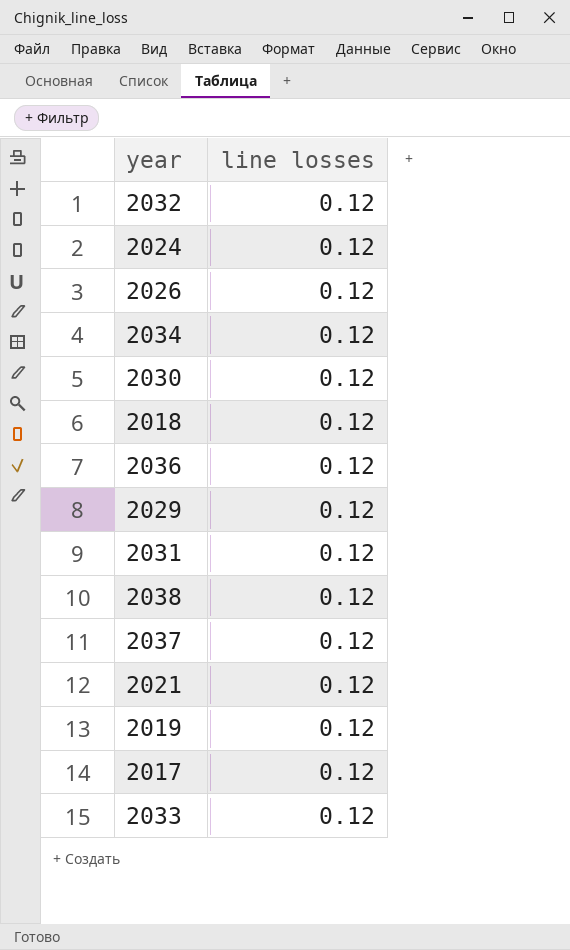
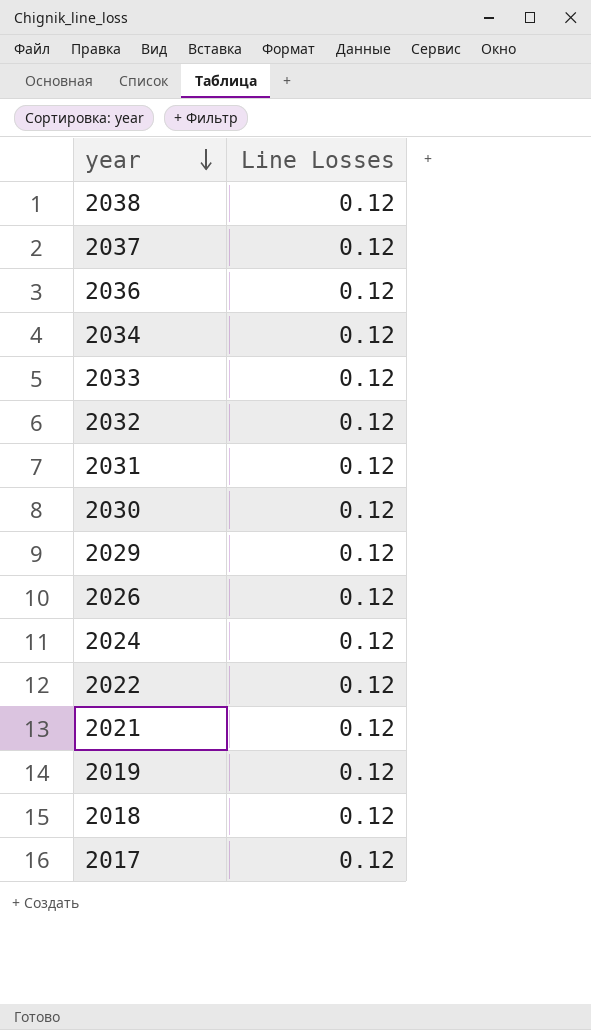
row order: none -> year descending
column name: line losses -> Line Losses
row 2022: none -> 0.12

